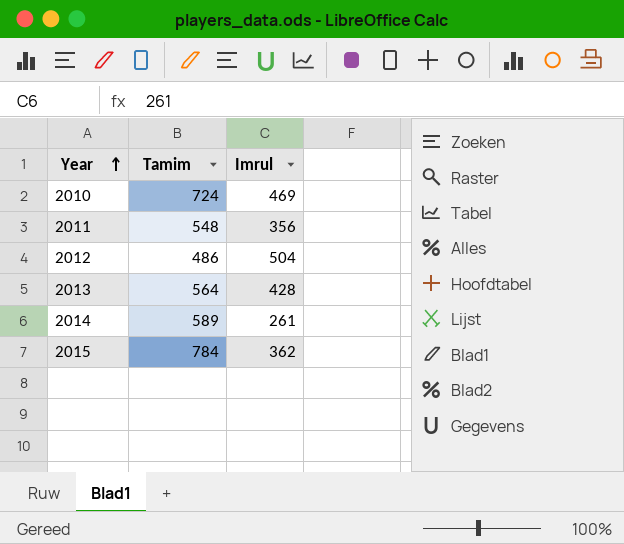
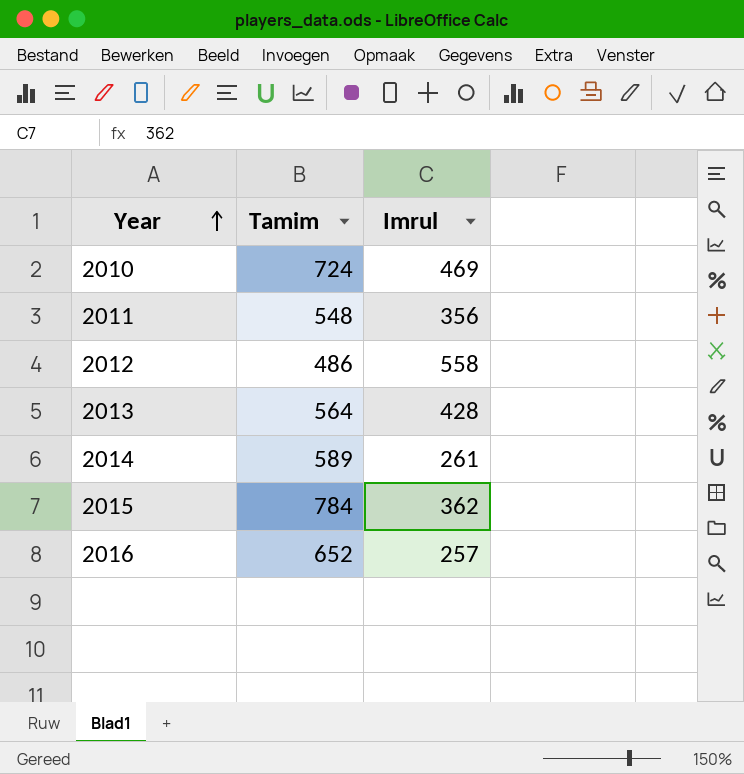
2012 | Imrul: 504 -> 558
row 2016: none -> 652 | 257

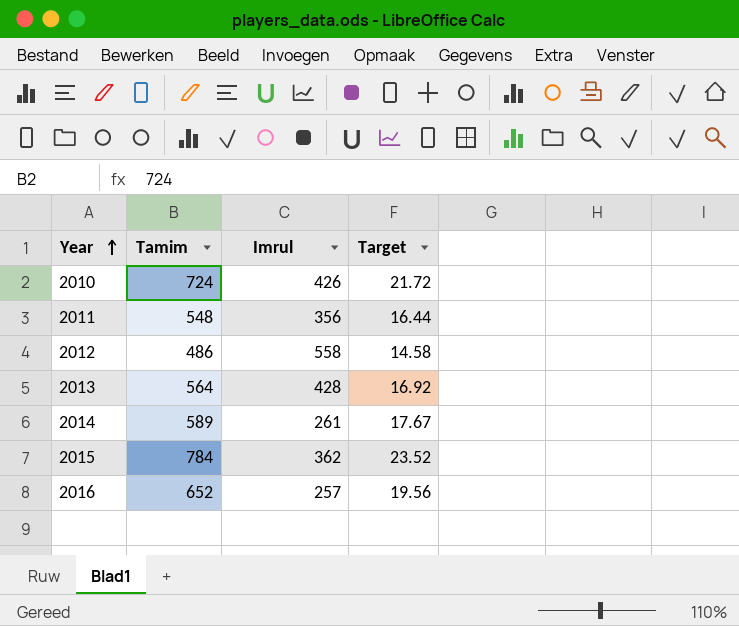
column Target | formula: none -> [Tamim] * 0.03
2010 | Imrul: 469 -> 426

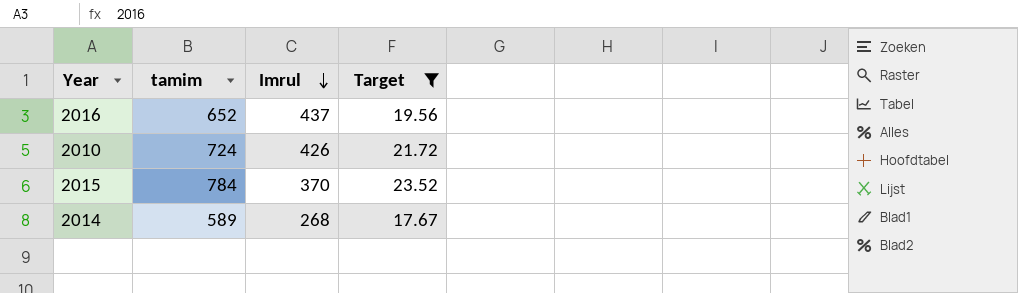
filter: none -> Target >= 17.67
row order: Year ascending -> Imrul descending
column name: Tamim -> tamim
2016 | Imrul: 257 -> 437
2015 | Imrul: 362 -> 370
2014 | Imrul: 261 -> 268

